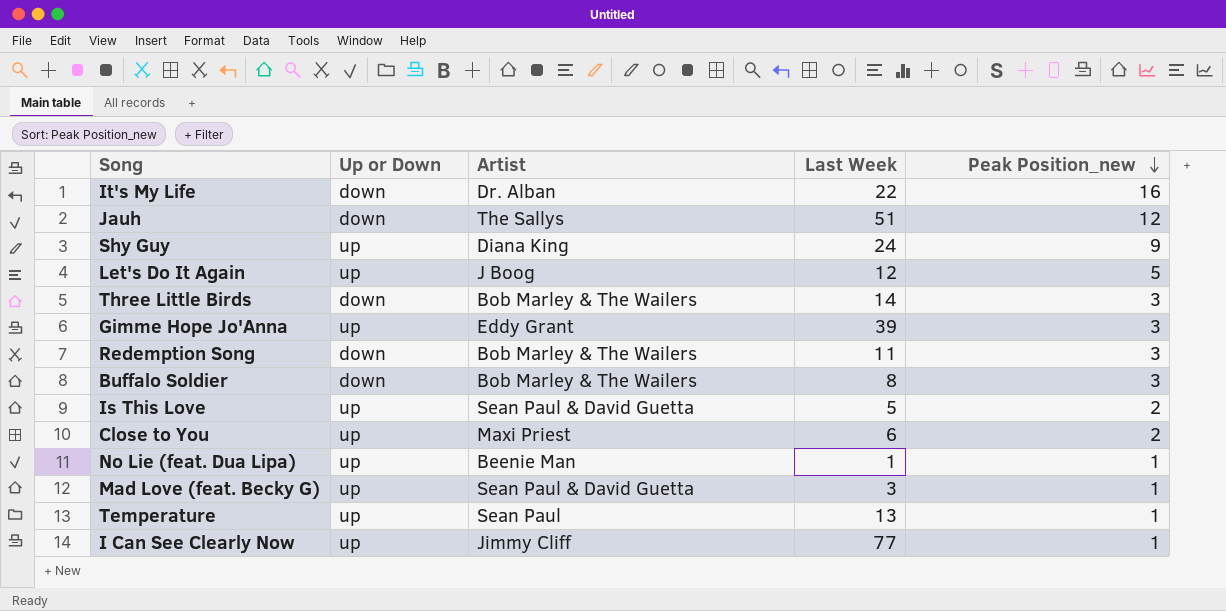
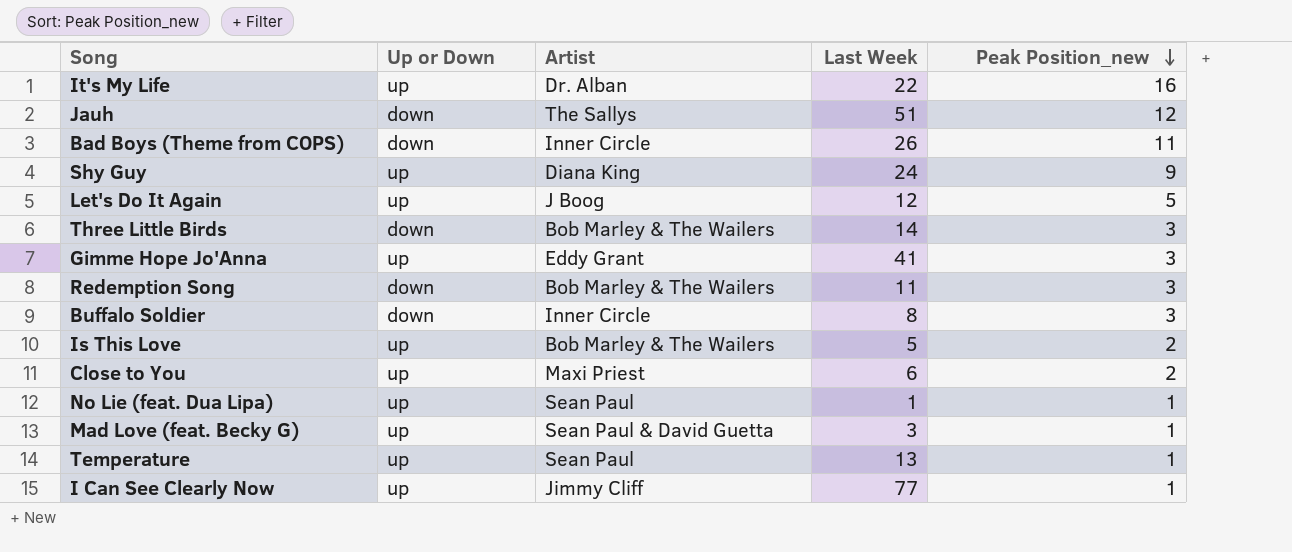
It's My Life | Up or Down: down -> up
row Bad Boys (Theme from COPS): none -> down | Inner Circle | 26 | 11
Gimme Hope Jo'Anna | Last Week: 39 -> 41
Buffalo Soldier | Artist: Bob Marley & The Wailers -> Inner Circle
Is This Love | Artist: Sean Paul & David Guetta -> Bob Marley & The Wailers
No Lie (feat. Dua Lipa) | Artist: Beenie Man -> Sean Paul

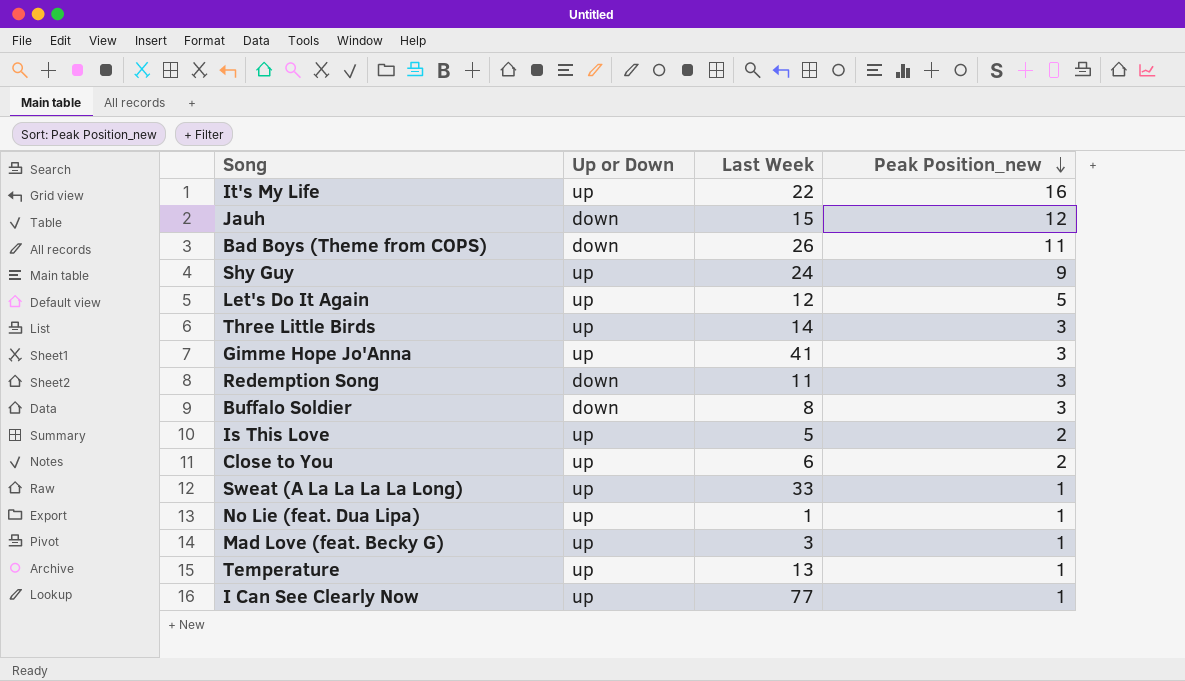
column Artist | position: 3 -> none
Jauh | Last Week: 51 -> 15
Three Little Birds | Up or Down: down -> up
row Sweat (A La La La La Long): none -> up | 33 | 1

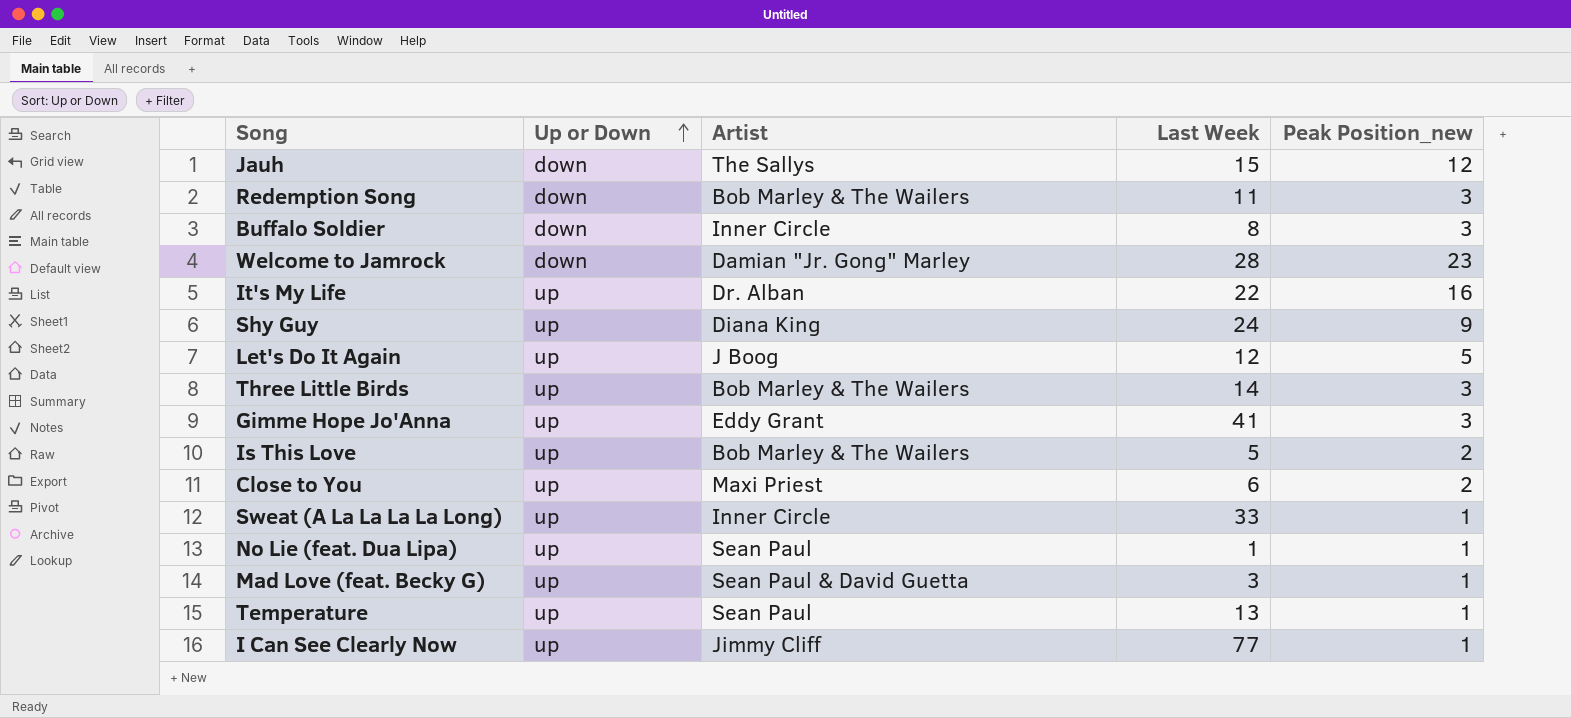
row order: Peak Position_new descending -> Up or Down ascending
column Artist | position: none -> 3
row Bad Boys (Theme from COPS): down | 26 | 11 -> none
row Welcome to Jamrock: none -> down | Damian "Jr. Gong" Marley | 28 | 23

